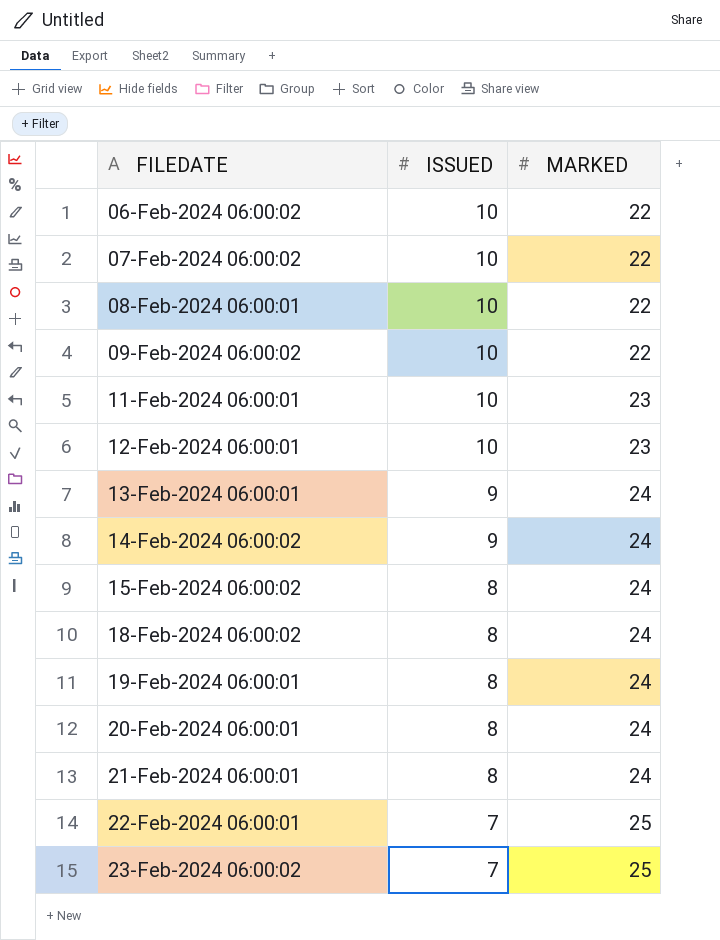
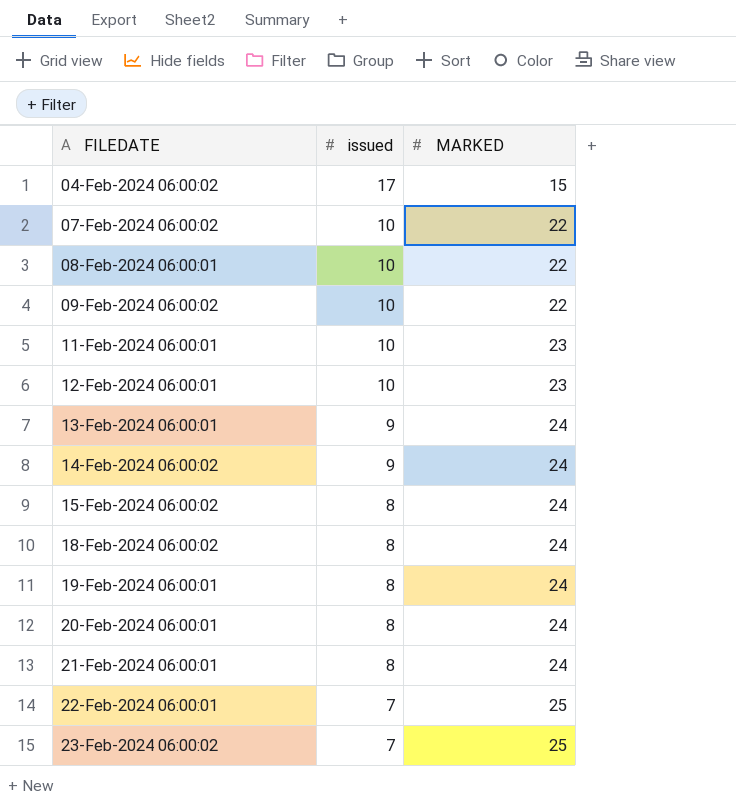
column name: ISSUED -> issued
row 06-Feb-2024 06:00:02: 10 | 22 -> none
row 04-Feb-2024 06:00:02: none -> 17 | 15

